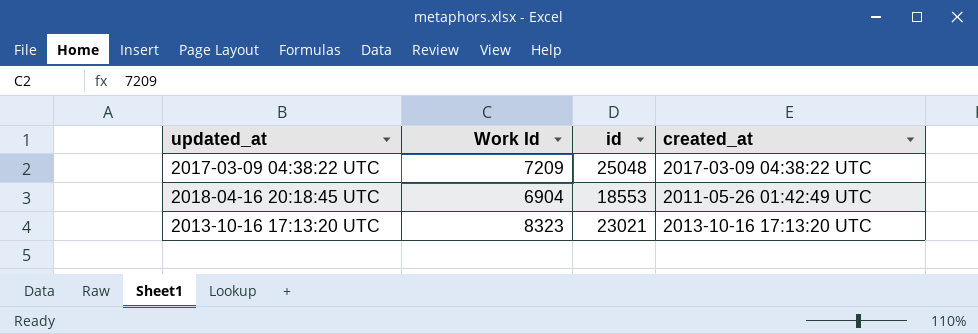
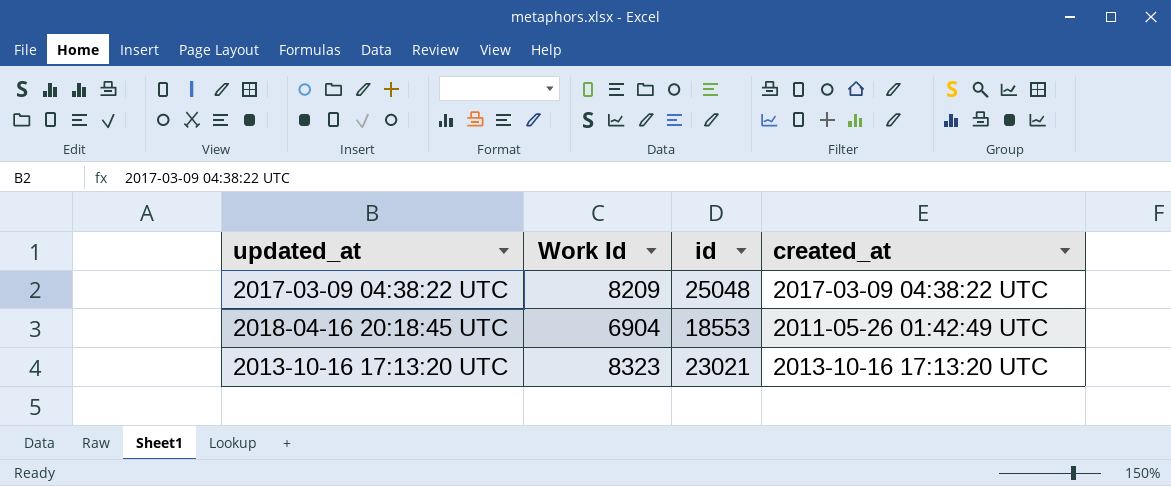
2017-03-09 04:38:22 UTC | Work Id: 7209 -> 8209

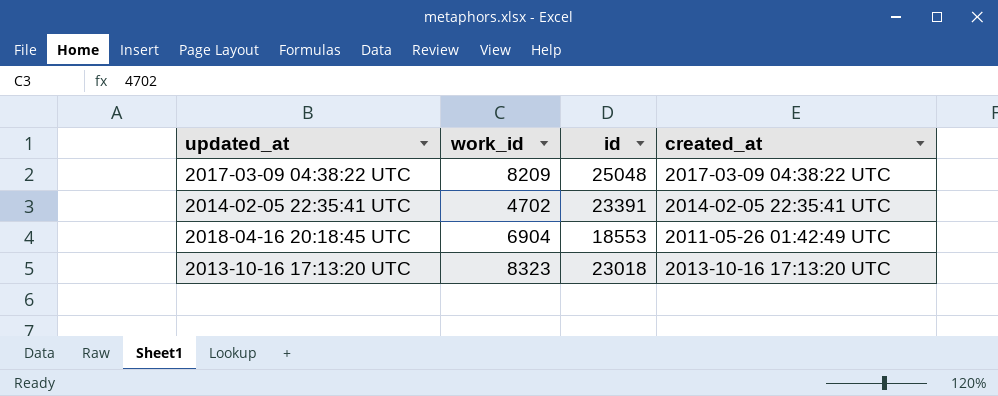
column name: Work Id -> work_id
row 2014-02-05 22:35:41 UTC: none -> 4702 | 23391 | 2014-02-05 22:35:41 UTC
2013-10-16 17:13:20 UTC | id: 23021 -> 23018

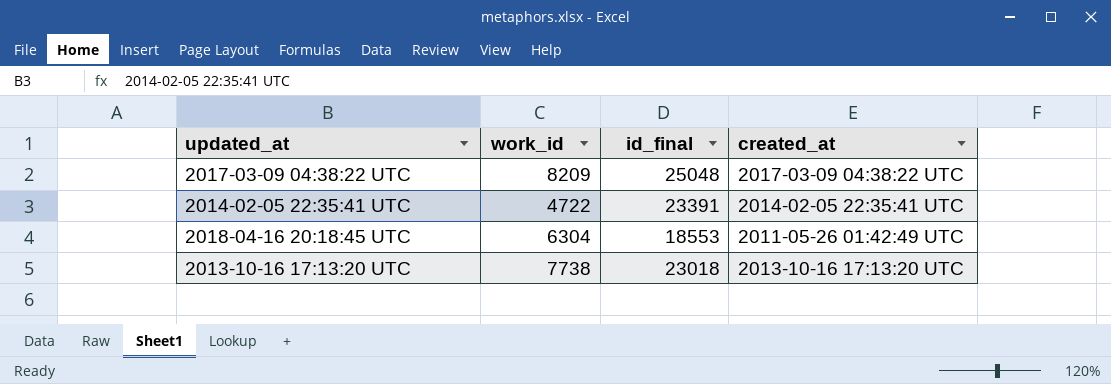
column name: id -> id_final
2014-02-05 22:35:41 UTC | work_id: 4702 -> 4722
2018-04-16 20:18:45 UTC | work_id: 6904 -> 6304
2013-10-16 17:13:20 UTC | work_id: 8323 -> 7738

